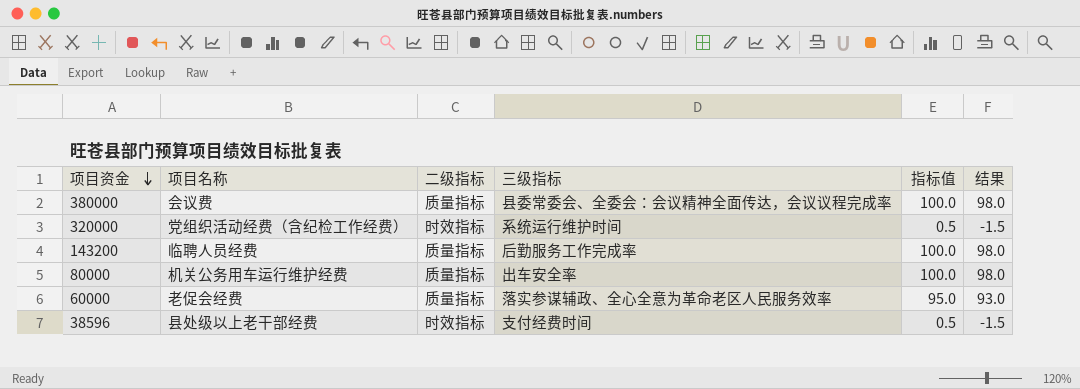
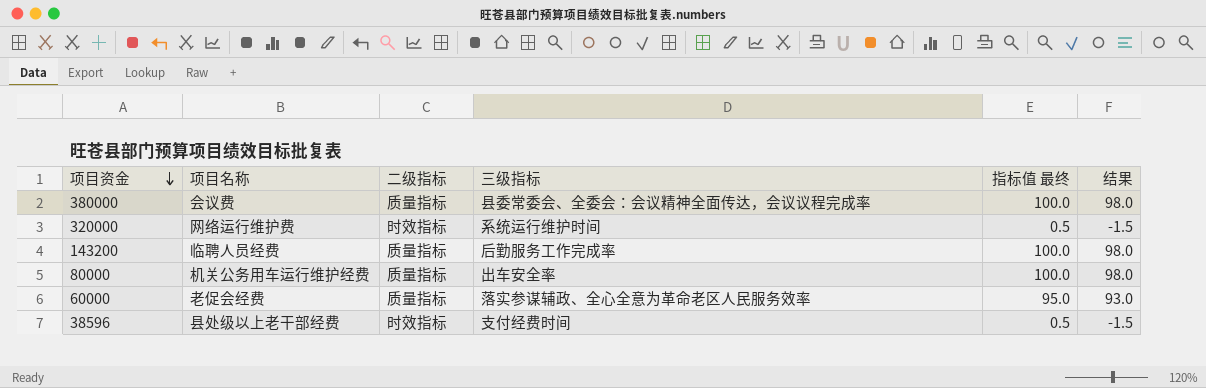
column name: 指标值 -> 指标值 最终
320000 | 项目名称: 党组织活动经费（含纪检工作经费） -> 网络运行维护费

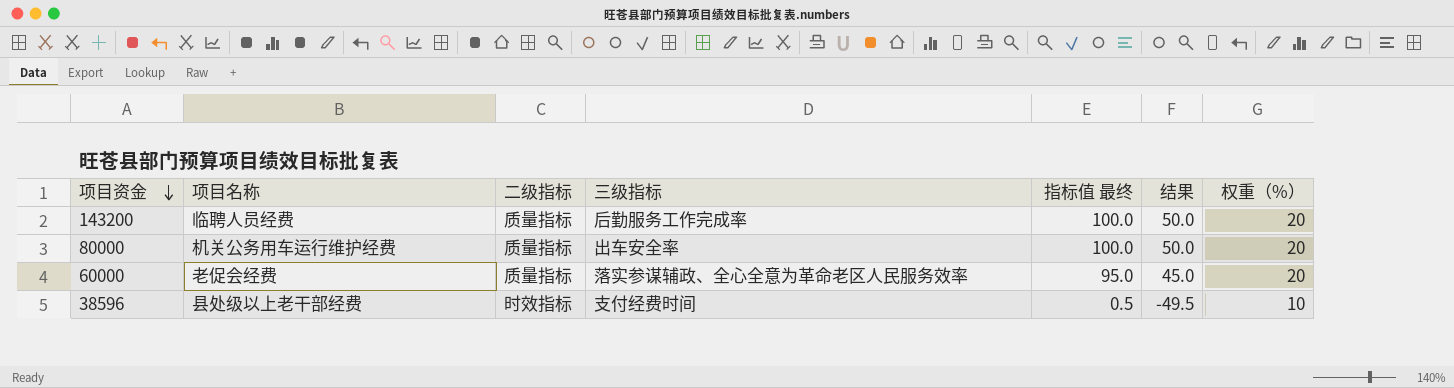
column 结果 | formula: [指标值 最终] - 2 -> [指标值 最终] - 50
column 权重（%） | position: none -> 7
row 380000: 会议费 | 质量指标 | 县委常委会、全委会：会议精神全面传达，会议议程完成率 | 100.0 | 98.0 -> none
row 320000: 网络运行维护费 | 时效指标 | 系统运行维护时间 | 0.5 | -1.5 -> none

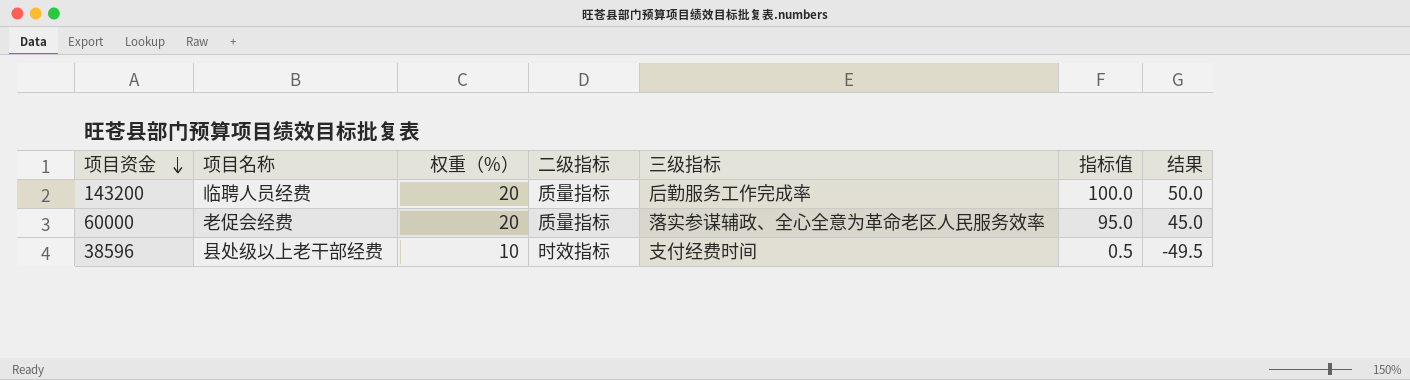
column 权重（%） | position: 7 -> 3
column name: 指标值 最终 -> 指标值
row 80000: 机关公务用车运行维护经费 | 质量指标 | 出车安全率 | 100.0 | 50.0 | 20 -> none

